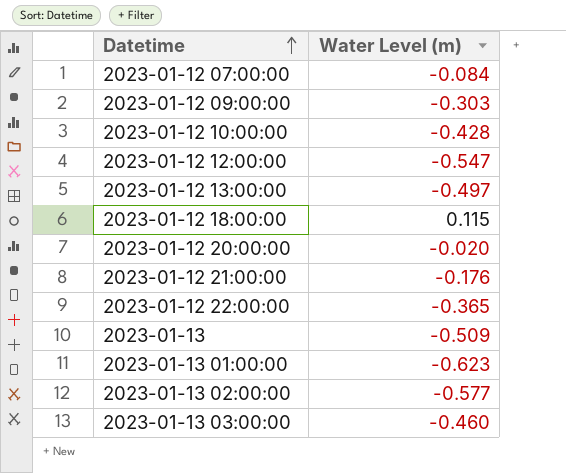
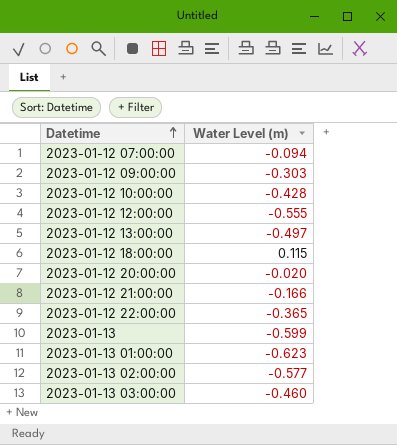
2023-01-12 07:00:00 | Water Level (m): -0.084 -> -0.094
2023-01-12 12:00:00 | Water Level (m): -0.547 -> -0.555
2023-01-12 21:00:00 | Water Level (m): -0.176 -> -0.166
2023-01-13 | Water Level (m): -0.509 -> -0.599

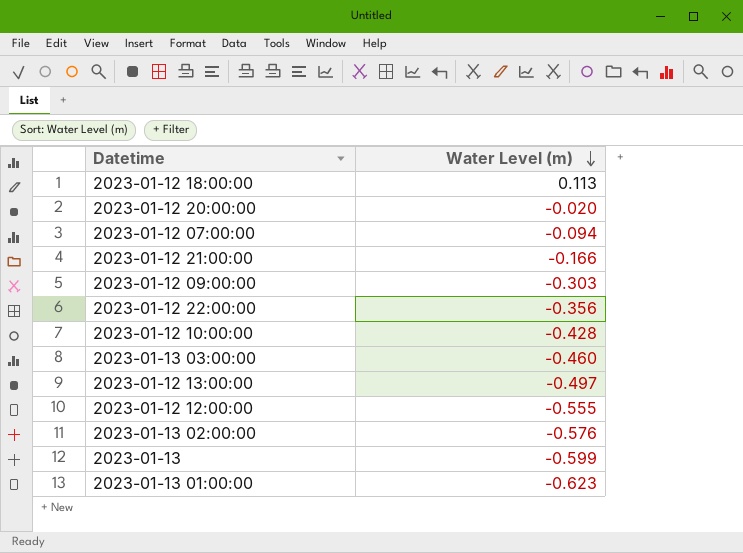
row order: Datetime ascending -> Water Level (m) descending
2023-01-12 18:00:00 | Water Level (m): 0.115 -> 0.113
2023-01-12 22:00:00 | Water Level (m): -0.365 -> -0.356
2023-01-13 02:00:00 | Water Level (m): -0.577 -> -0.576

